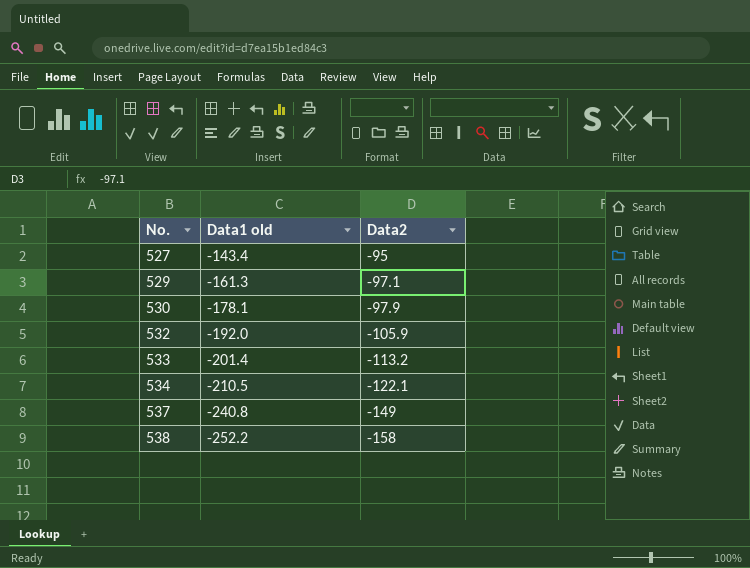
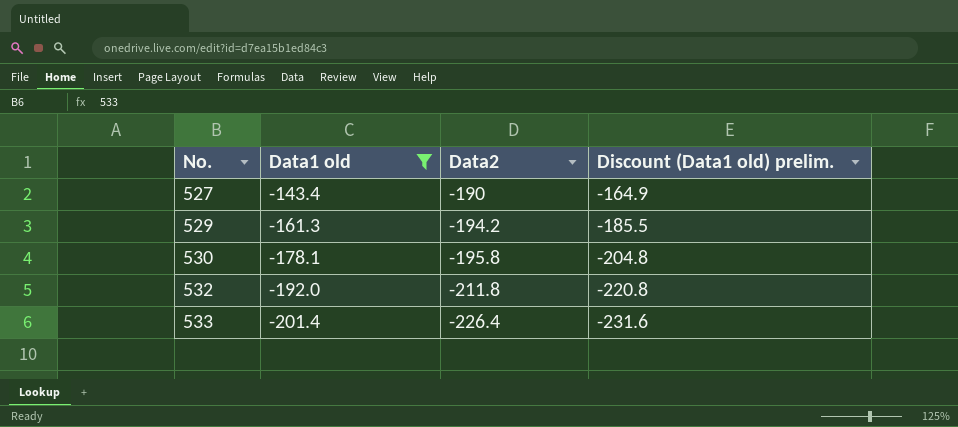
filter: none -> Data1 old >= -201.4
column Discount (Data1 old) prelim. | formula: none -> [Data1 old] * 1.15
527 | Data2: -95 -> -190
529 | Data2: -97.1 -> -194.2
530 | Data2: -97.9 -> -195.8
532 | Data2: -105.9 -> -211.8
533 | Data2: -113.2 -> -226.4

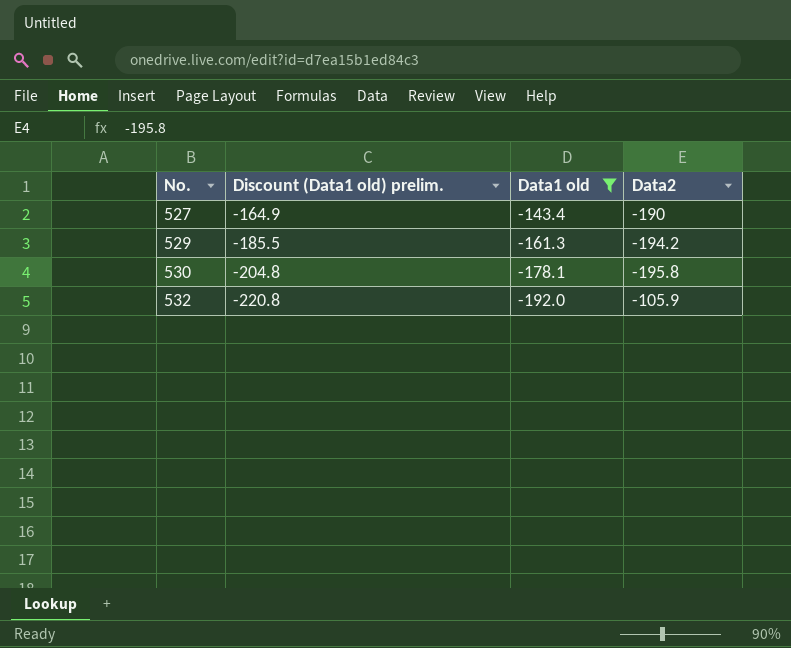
column Discount (Data1 old) prelim. | position: 4 -> 2
row 533: -201.4 | -226.4 | -231.6 -> none
532 | Data2: -211.8 -> -105.9

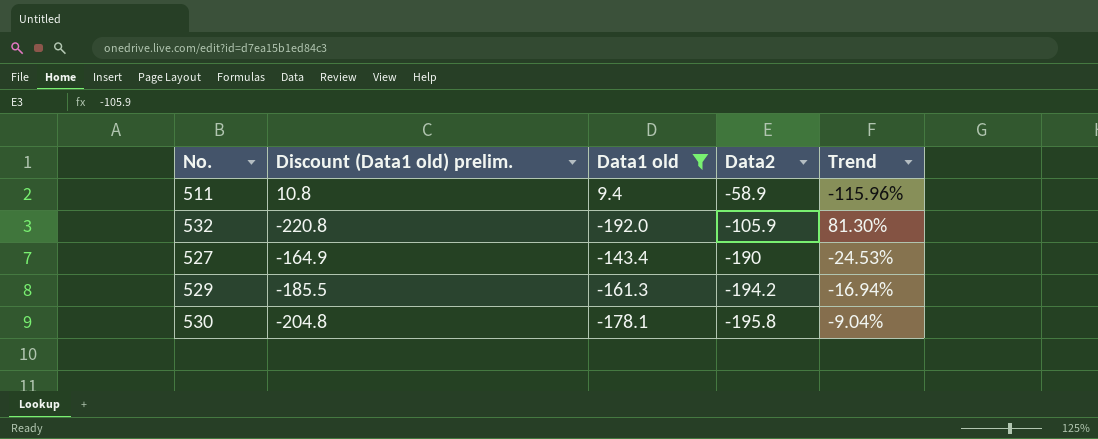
row order: No. ascending -> Data2 descending
column Trend | formula: none -> ([Data1 old] - [Data2]) / [Data2]
row 511: none -> 10.8 | 9.4 | -58.9 | -115.96%

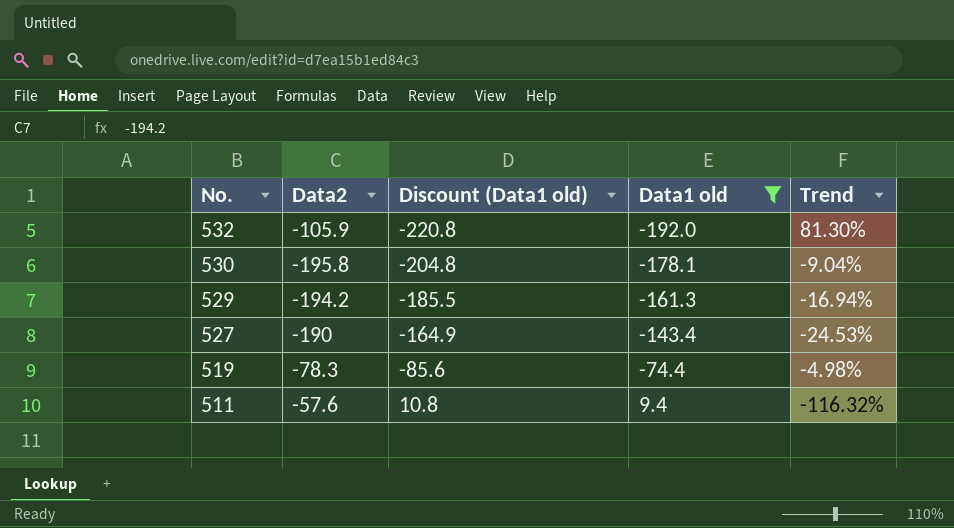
row order: Data2 descending -> No. descending
column Data2 | position: 4 -> 2
column name: Discount (Data1 old) prelim. -> Discount (Data1 old)
row 519: none -> -78.3 | -85.6 | -74.4 | -4.98%
511 | Data2: -58.9 -> -57.6
511 | Trend: -115.96% -> -116.32%

